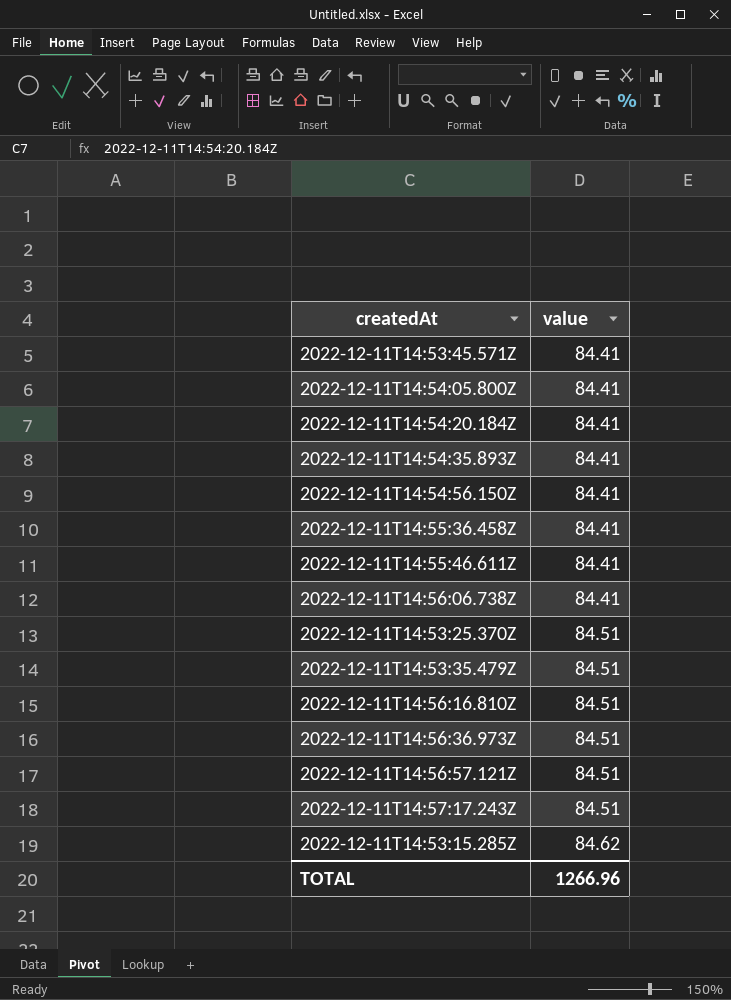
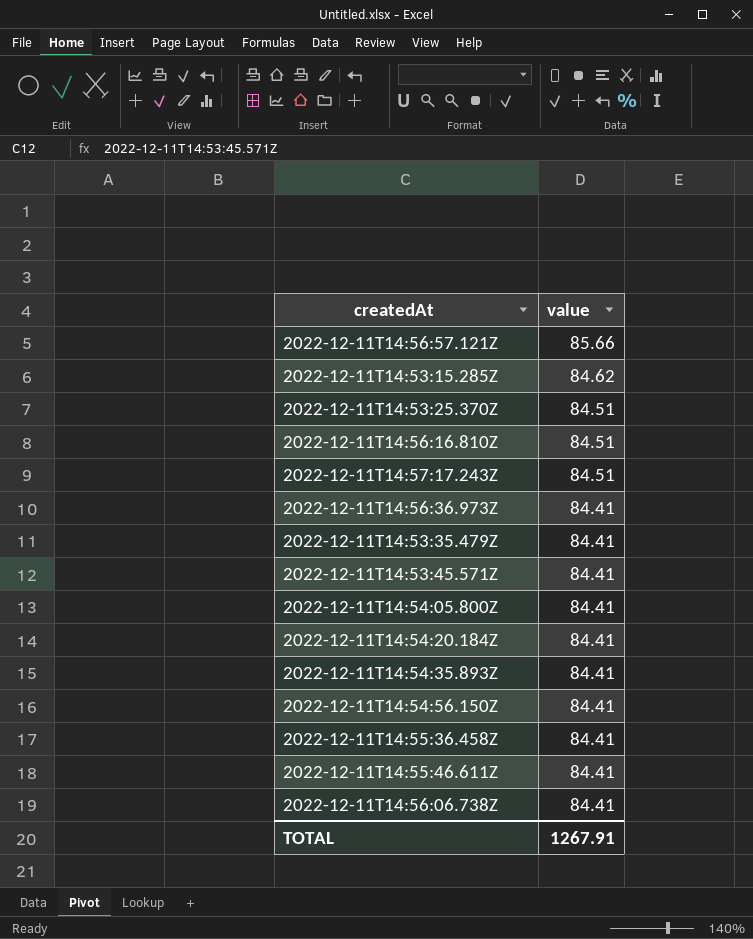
row order: value ascending -> value descending
2022-12-11T14:56:57.121Z | value: 84.51 -> 85.66
2022-12-11T14:56:36.973Z | value: 84.51 -> 84.41
2022-12-11T14:53:35.479Z | value: 84.51 -> 84.41
TOTAL | value: 1266.96 -> 1267.91

